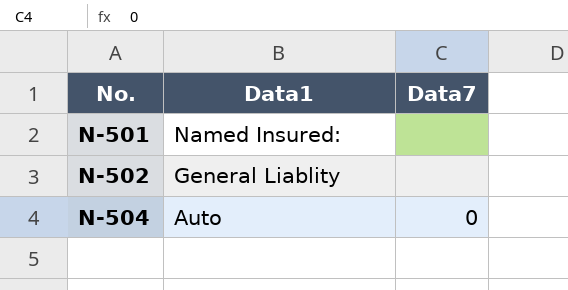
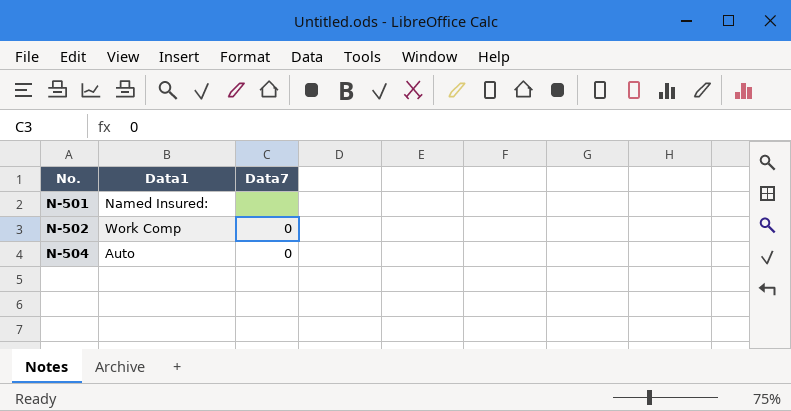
N-502 | Data1: General Liablity -> Work Comp
N-502 | Data7: none -> 0

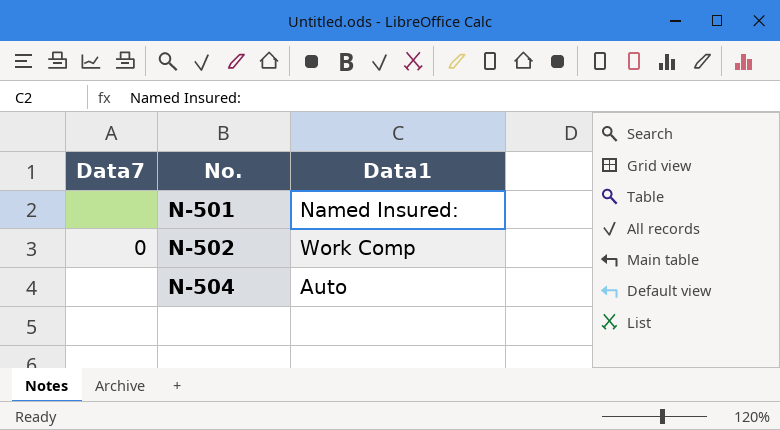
column Data7 | position: 3 -> 1
N-504 | Data7: 0 -> none

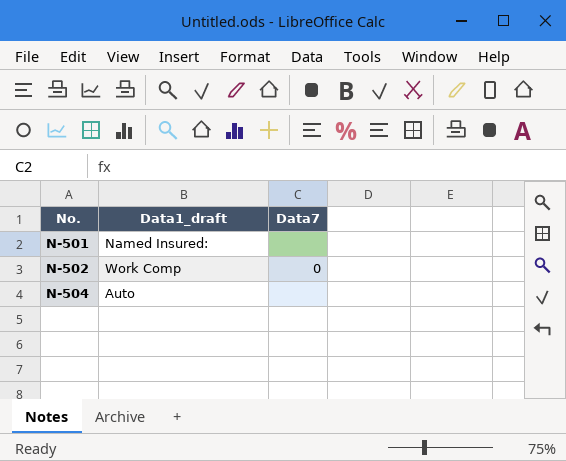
column name: Data1 -> Data1_draft
column Data7 | position: 1 -> 3

